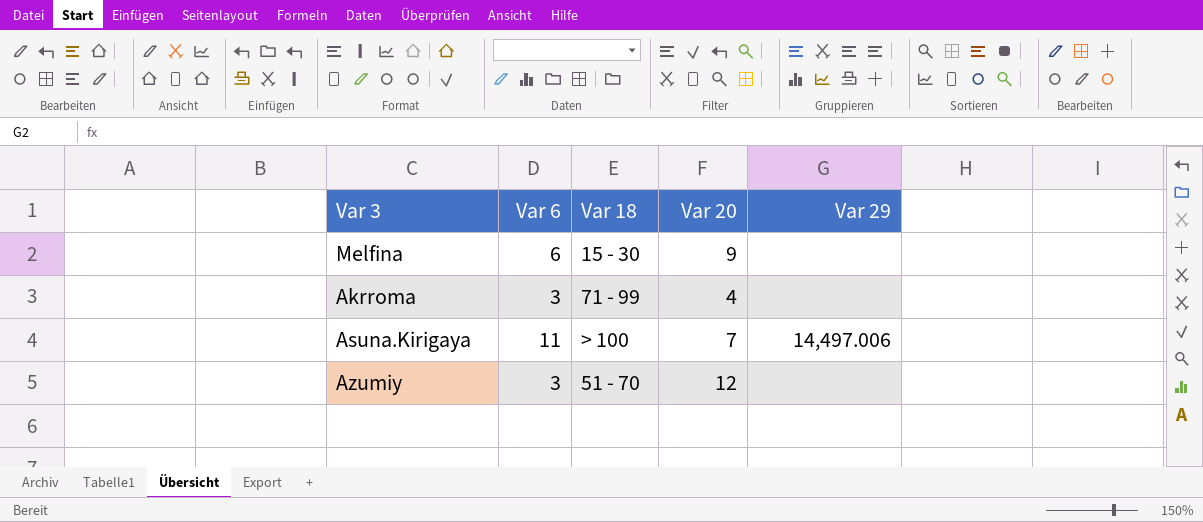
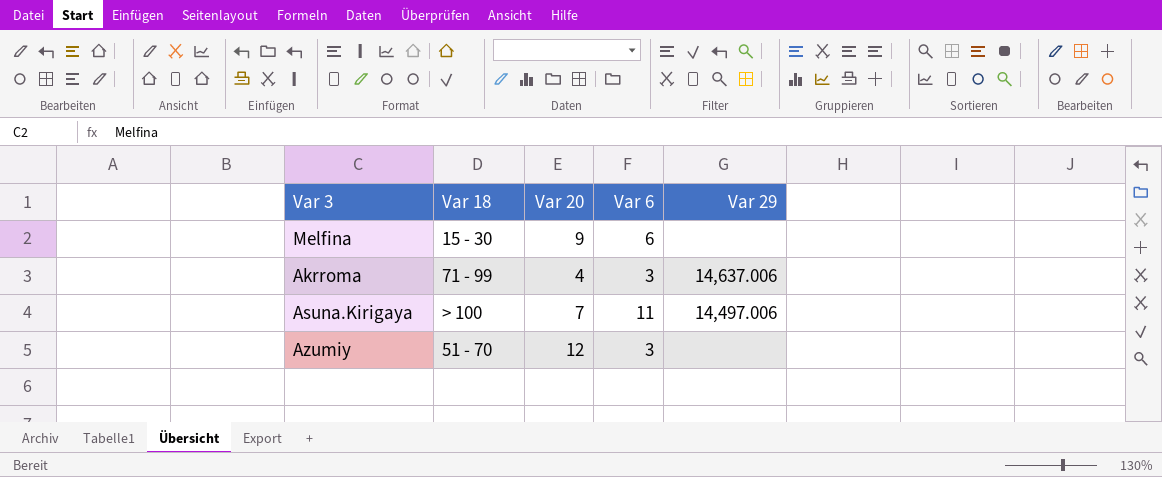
column Var 6 | position: 2 -> 4
Akrroma | Var 29: none -> 14,637.006

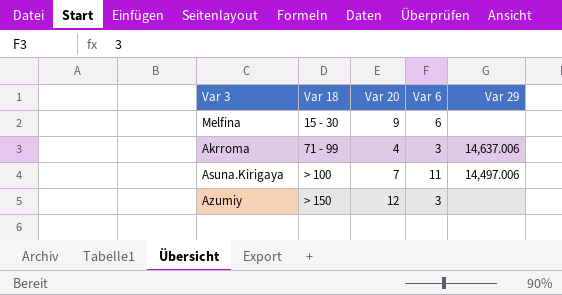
Azumiy | Var 18: 51 - 70 -> > 150

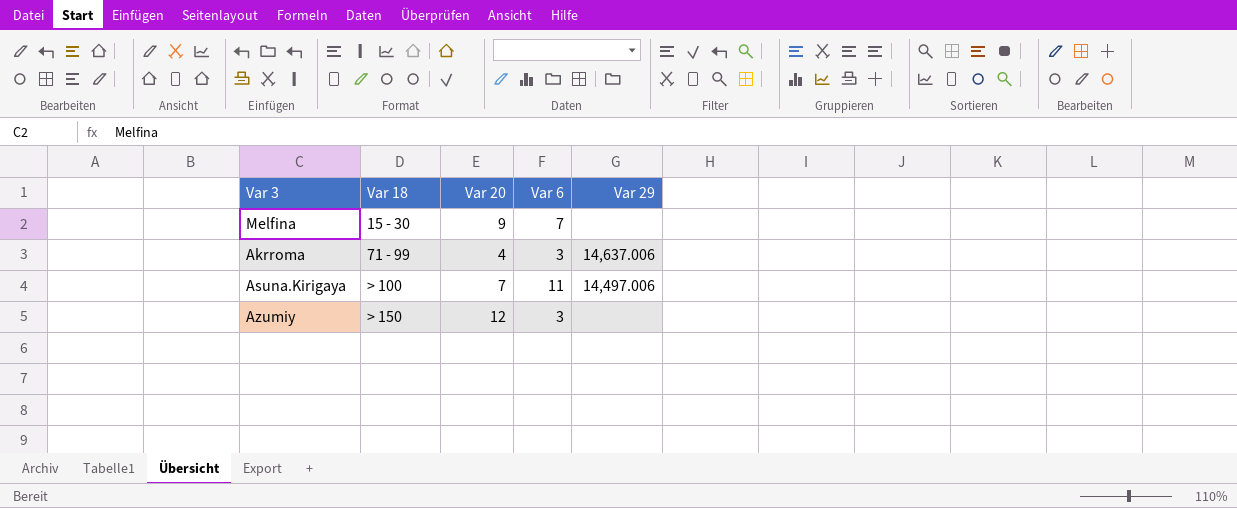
Melfina | Var 6: 6 -> 7

